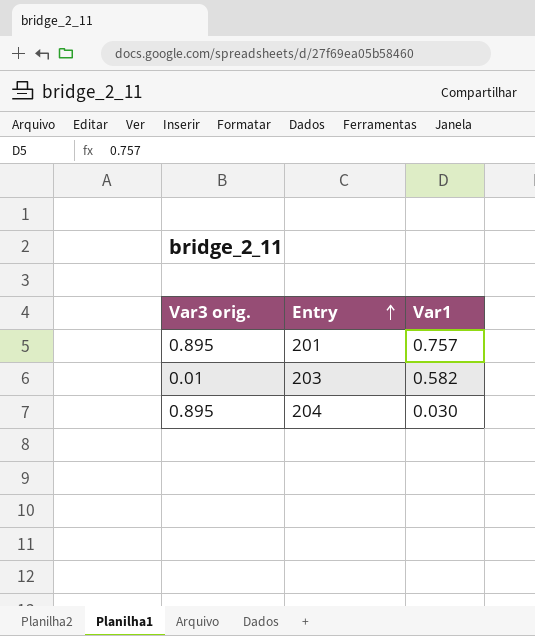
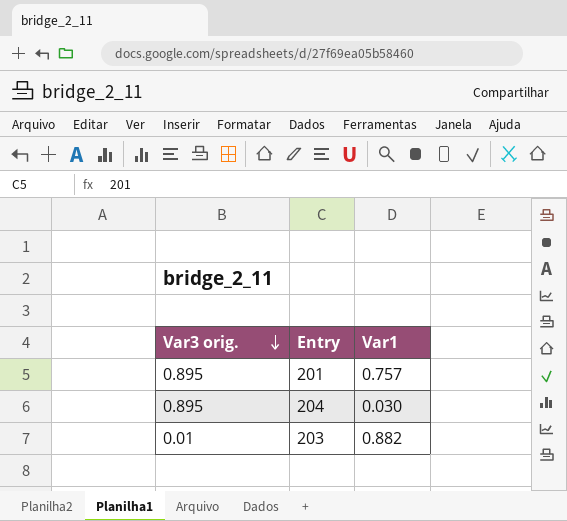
row order: Entry ascending -> Var3 orig. descending
203 | Var1: 0.582 -> 0.882

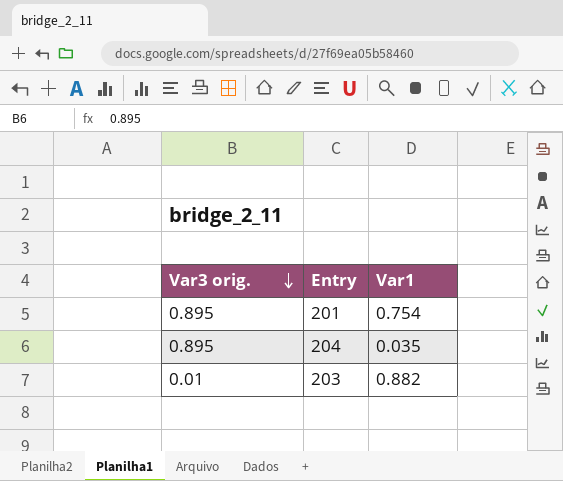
201 | Var1: 0.757 -> 0.754
204 | Var1: 0.030 -> 0.035

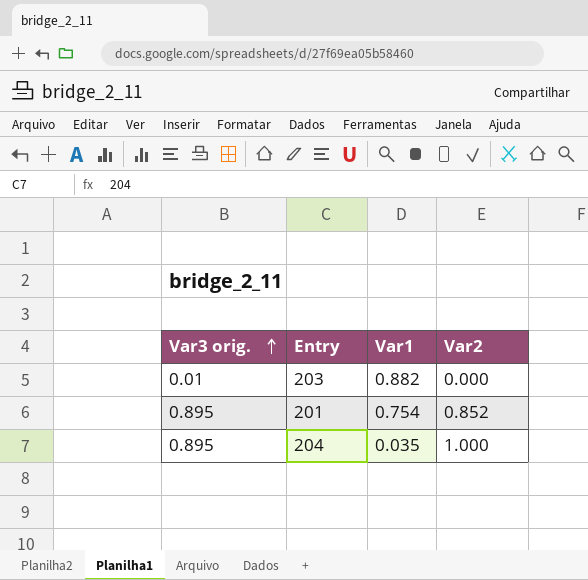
row order: Var3 orig. descending -> Var3 orig. ascending
column Var2 | position: none -> 4

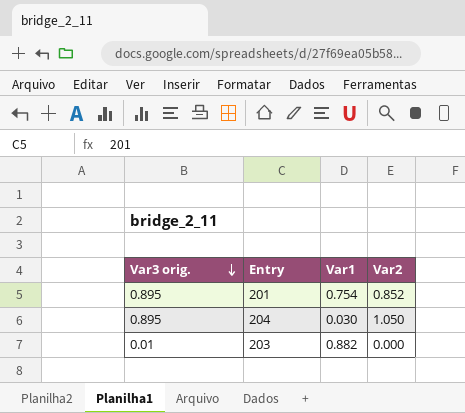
row order: Var3 orig. ascending -> Var3 orig. descending
204 | Var1: 0.035 -> 0.030
204 | Var2: 1.000 -> 1.050

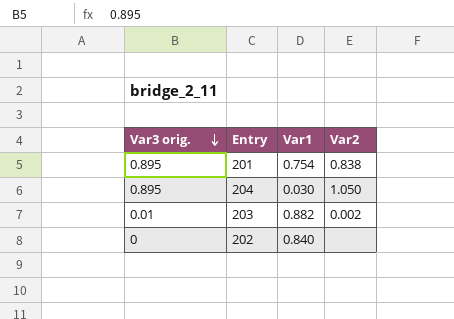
201 | Var2: 0.852 -> 0.838
203 | Var2: 0.000 -> 0.002
row 202: none -> 0 | 0.840 | none

